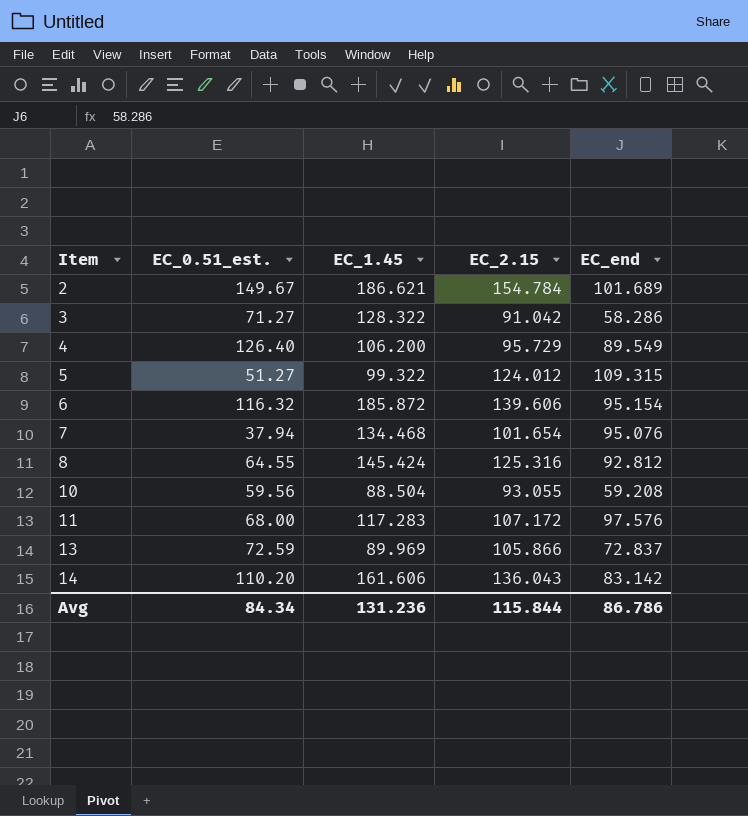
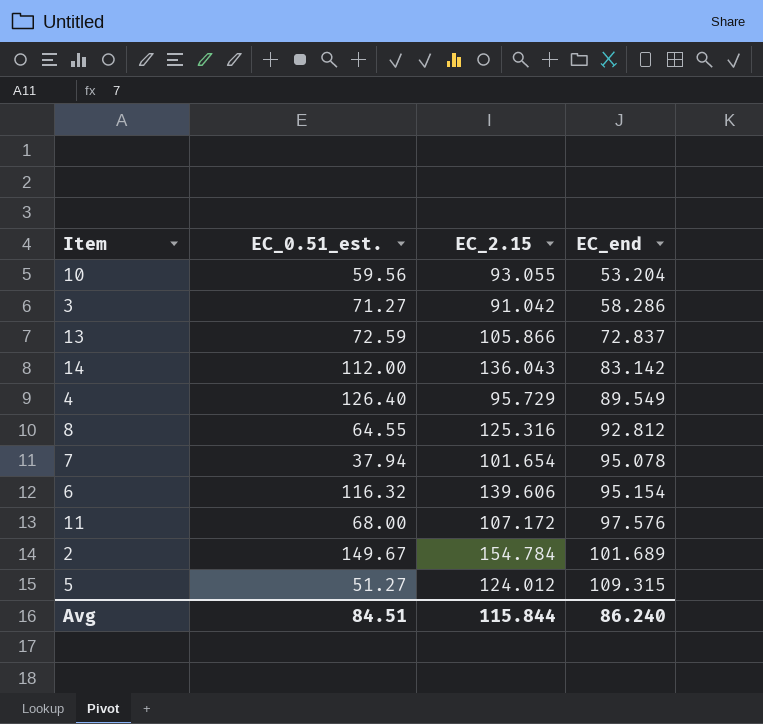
row order: Item ascending -> EC_end ascending
column EC_1.45 | position: 3 -> none
10 | EC_end: 59.208 -> 53.204
14 | EC_0.51_est.: 110.20 -> 112.00
7 | EC_end: 95.076 -> 95.078
Avg | EC_0.51_est.: 84.34 -> 84.51
Avg | EC_end: 86.786 -> 86.240

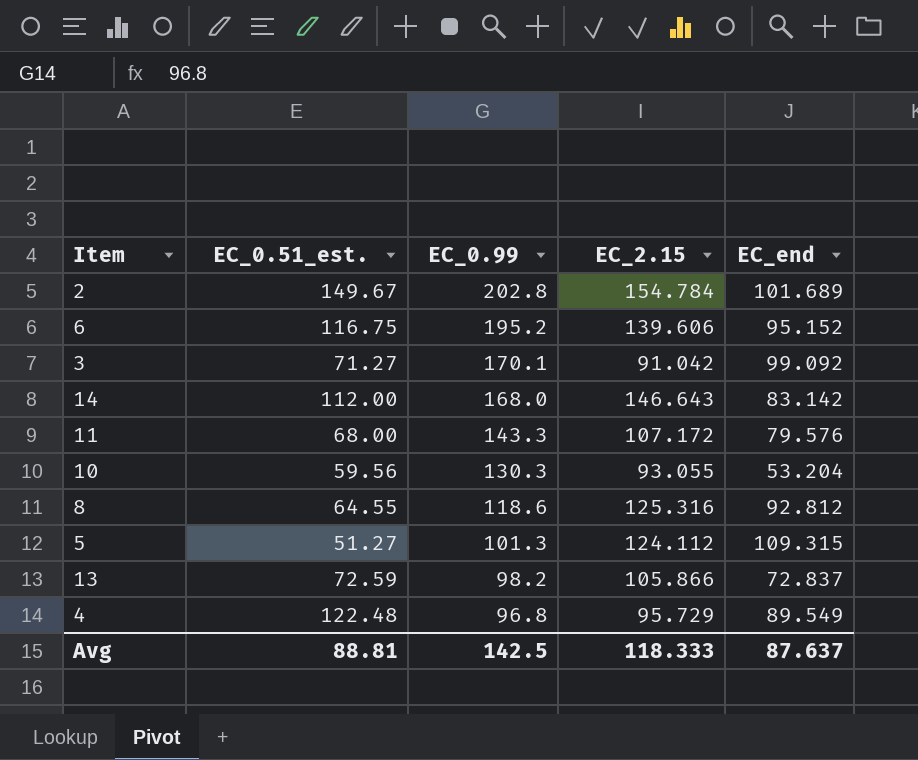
row order: EC_end ascending -> EC_0.99 descending
column EC_0.99 | position: none -> 3
row 7: 37.94 | 101.654 | 95.078 -> none
6 | EC_0.51_est.: 116.32 -> 116.75
6 | EC_end: 95.154 -> 95.152
3 | EC_end: 58.286 -> 99.092
14 | EC_2.15: 136.043 -> 146.643
11 | EC_end: 97.576 -> 79.576
5 | EC_2.15: 124.012 -> 124.112
4 | EC_0.51_est.: 126.40 -> 122.48
Avg | EC_0.51_est.: 84.51 -> 88.81
Avg | EC_2.15: 115.844 -> 118.333
Avg | EC_end: 86.240 -> 87.637

